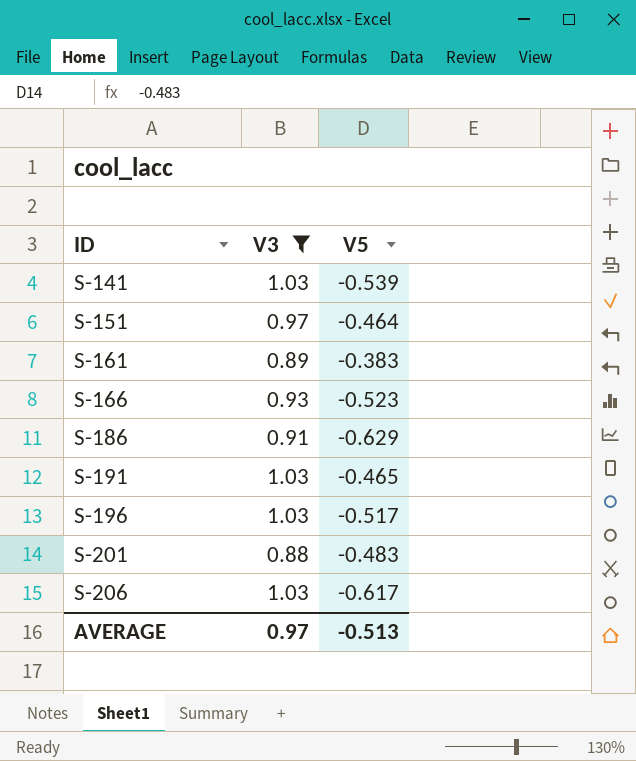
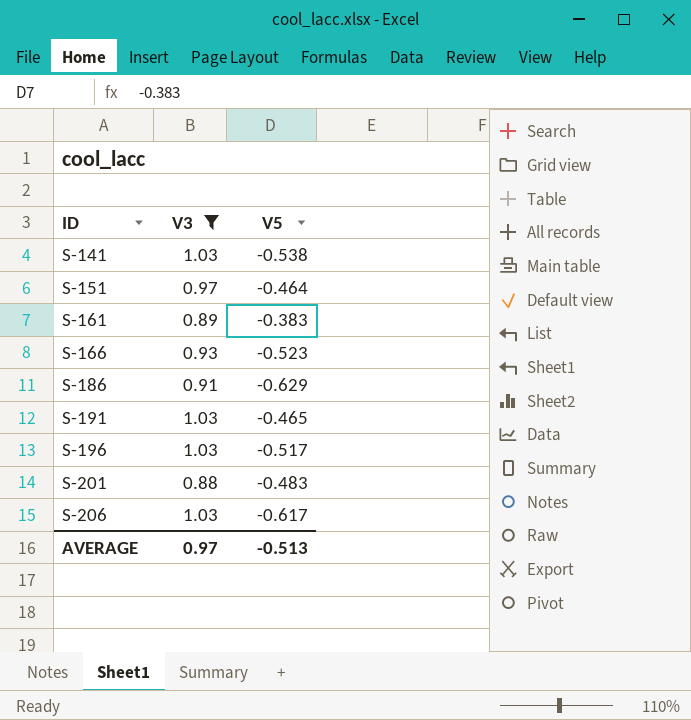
S-141 | V5: -0.539 -> -0.538

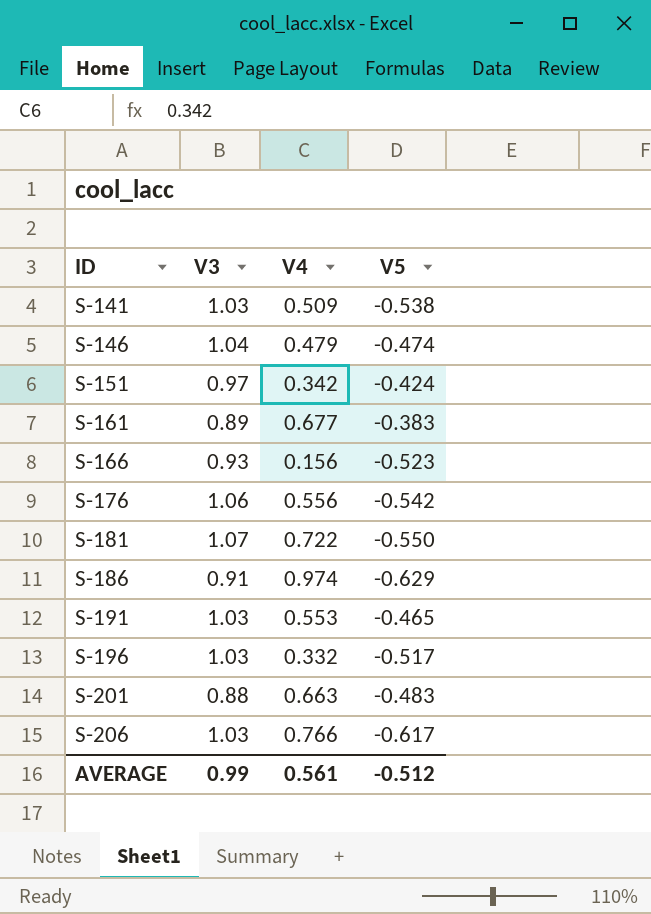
filter: V3 <= 1.03 -> none
column V4 | position: none -> 3
S-151 | V5: -0.464 -> -0.424
AVERAGE | V3: 0.97 -> 0.99
AVERAGE | V5: -0.513 -> -0.512

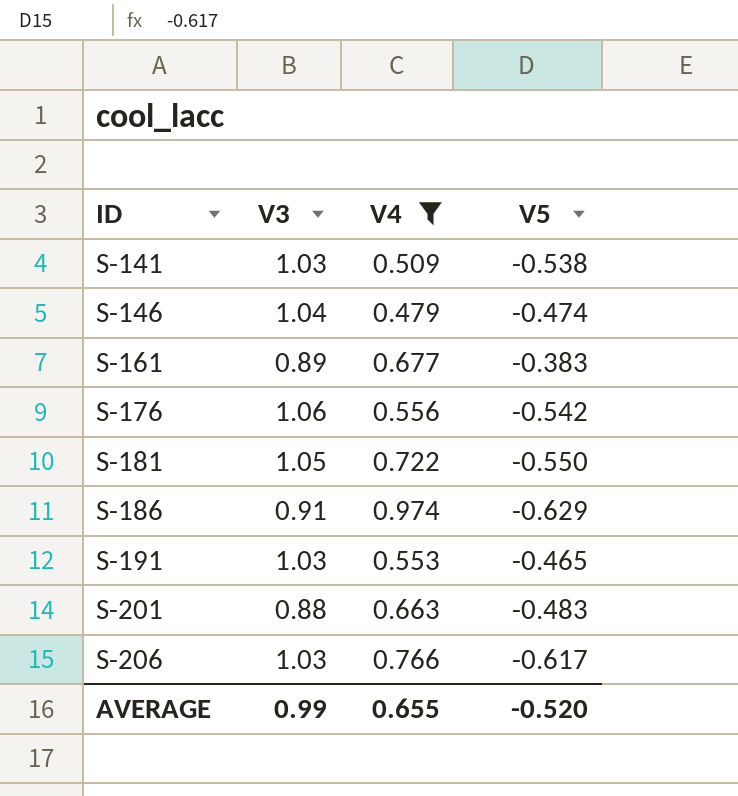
filter: none -> V4 >= 0.479
S-181 | V3: 1.07 -> 1.05
AVERAGE | V4: 0.561 -> 0.655
AVERAGE | V5: -0.512 -> -0.520

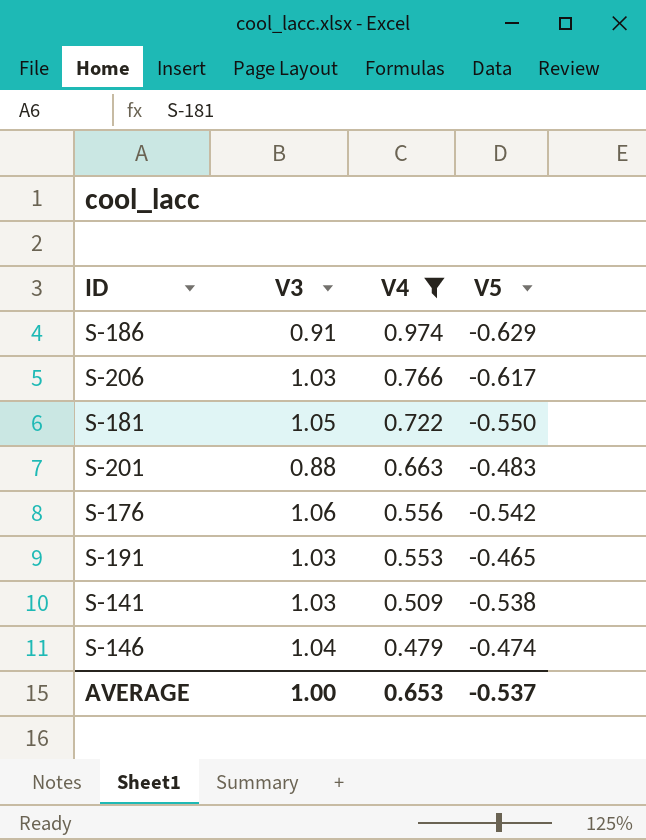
row order: ID ascending -> V4 descending
row S-161: 0.89 | 0.677 | -0.383 -> none
AVERAGE | V3: 0.99 -> 1.00
AVERAGE | V4: 0.655 -> 0.653
AVERAGE | V5: -0.520 -> -0.537

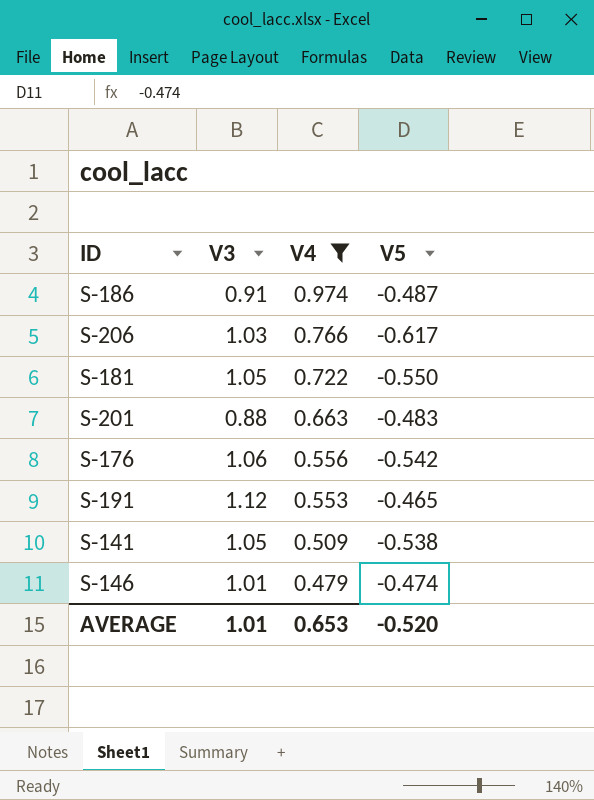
S-186 | V5: -0.629 -> -0.487
S-191 | V3: 1.03 -> 1.12
S-141 | V3: 1.03 -> 1.05
S-146 | V3: 1.04 -> 1.01
AVERAGE | V3: 1.00 -> 1.01
AVERAGE | V5: -0.537 -> -0.520

